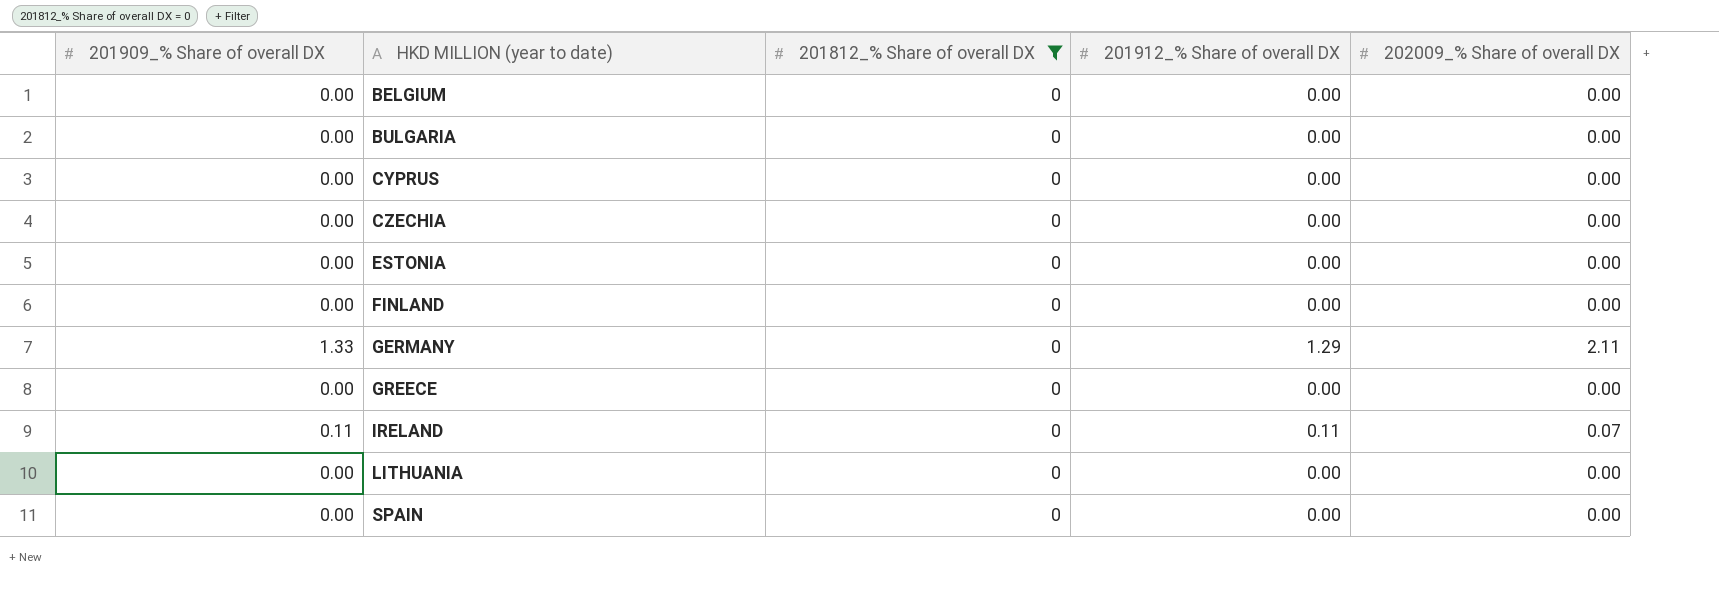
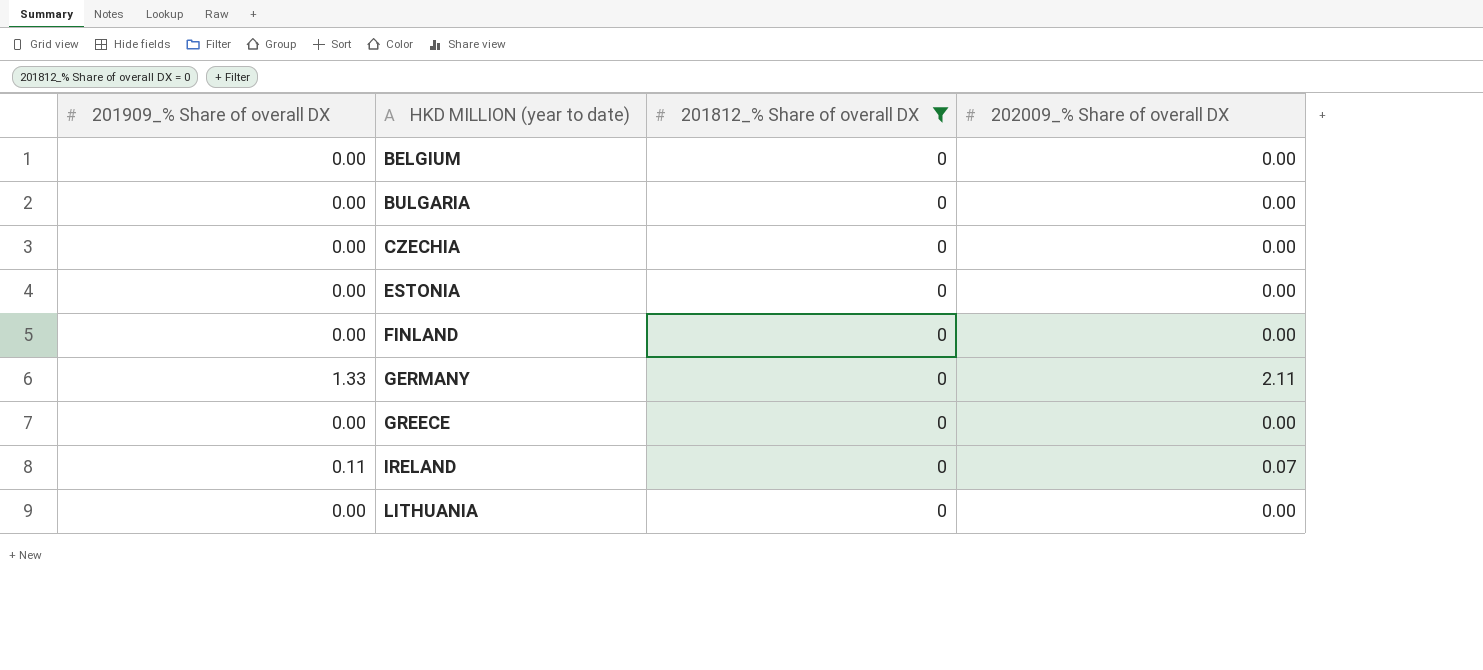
column 201912_% Share of overall DX | position: 4 -> none
row CYPRUS: 0.00 | 0 | 0.00 | 0.00 -> none
row SPAIN: 0.00 | 0 | 0.00 | 0.00 -> none

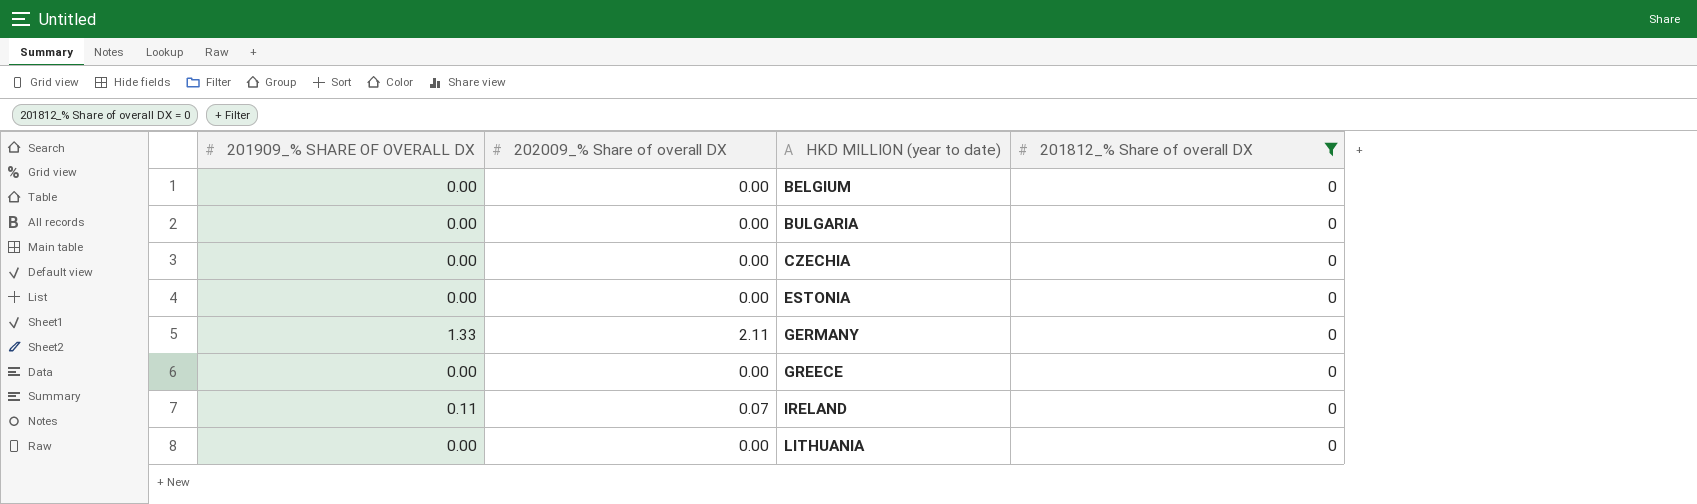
column name: 201909_% Share of overall DX -> 201909_% SHARE OF OVERALL DX
column 202009_% Share of overall DX | position: 4 -> 2
row FINLAND: 0.00 | 0 | 0.00 -> none

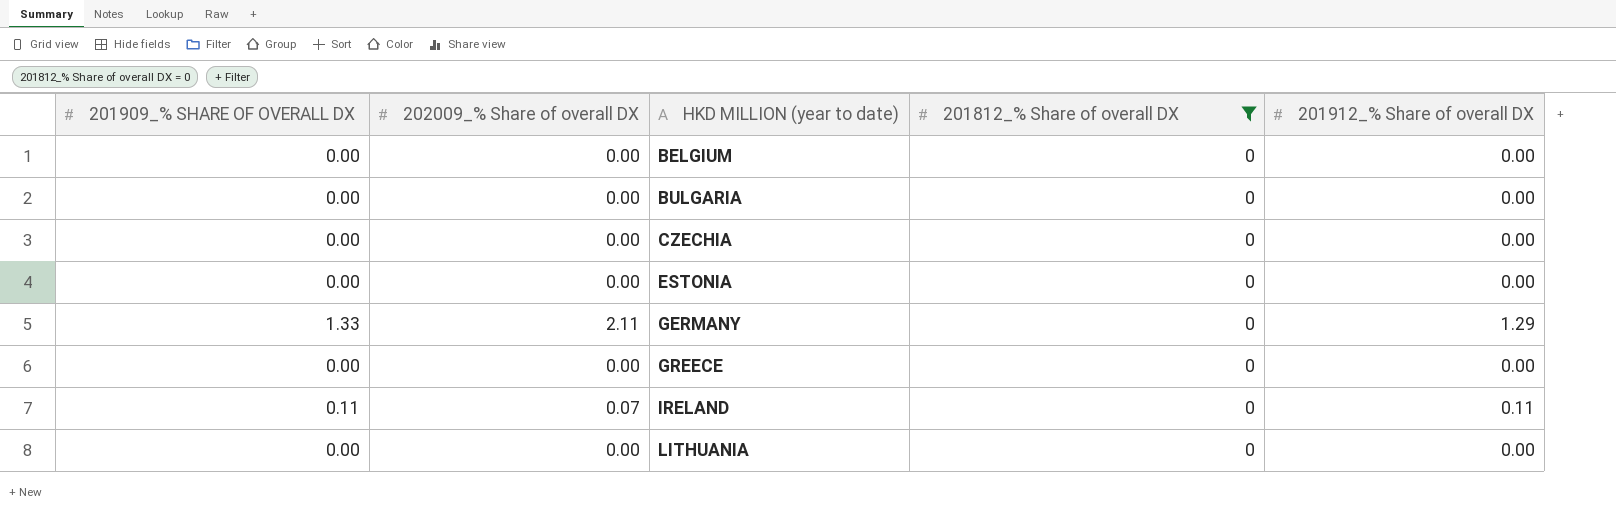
column 201912_% Share of overall DX | position: none -> 5

